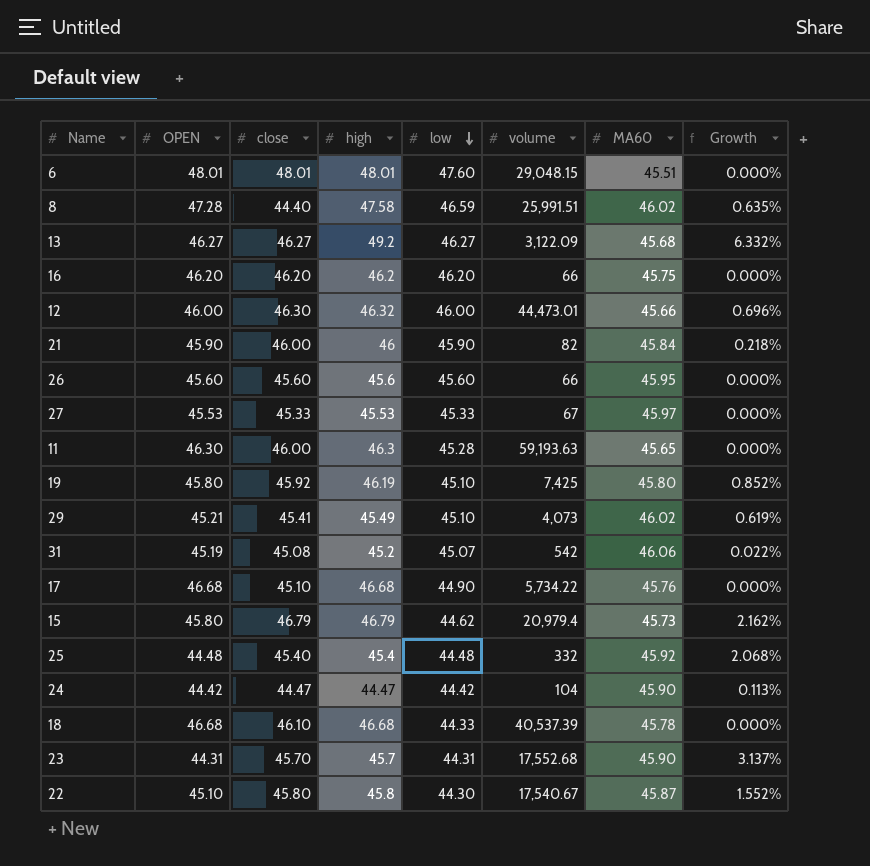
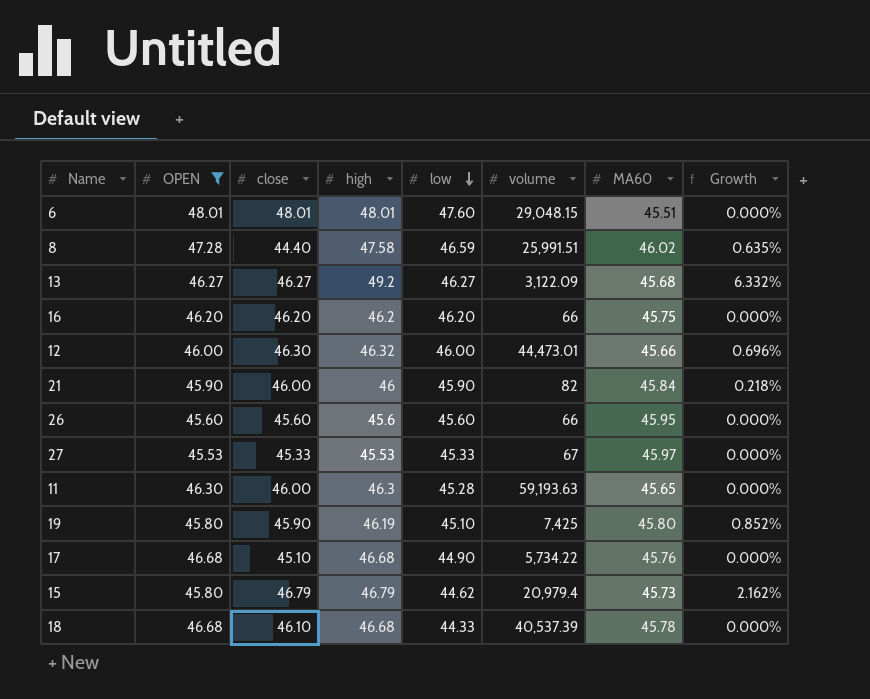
filter: none -> OPEN >= 45.53
19 | close: 45.92 -> 45.90

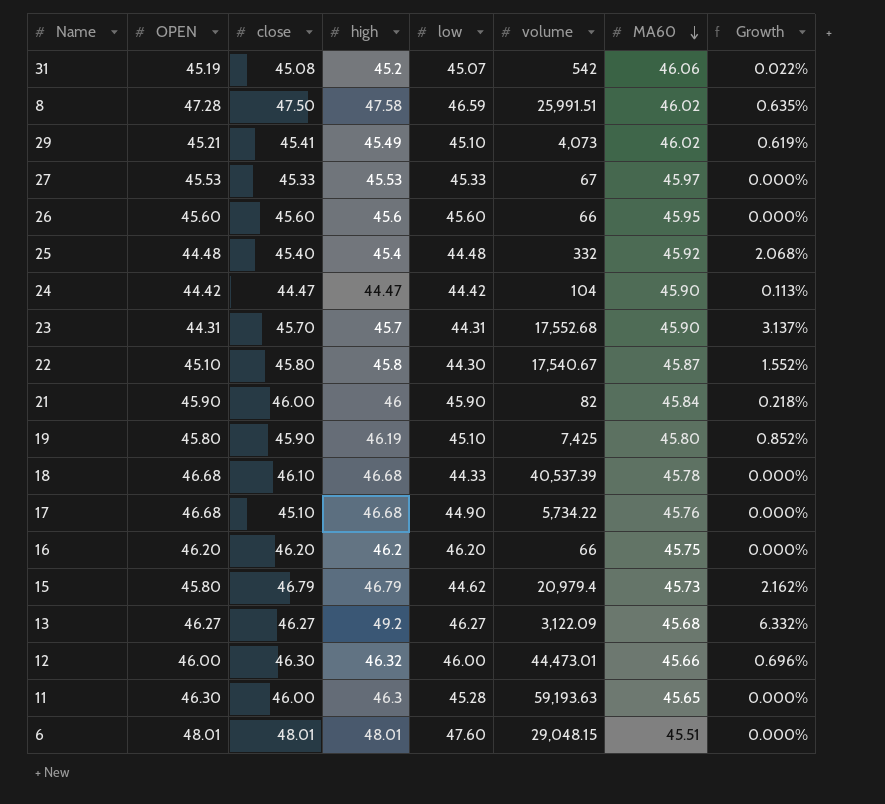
filter: OPEN >= 45.53 -> none
row order: low descending -> MA60 descending
8 | close: 44.40 -> 47.50

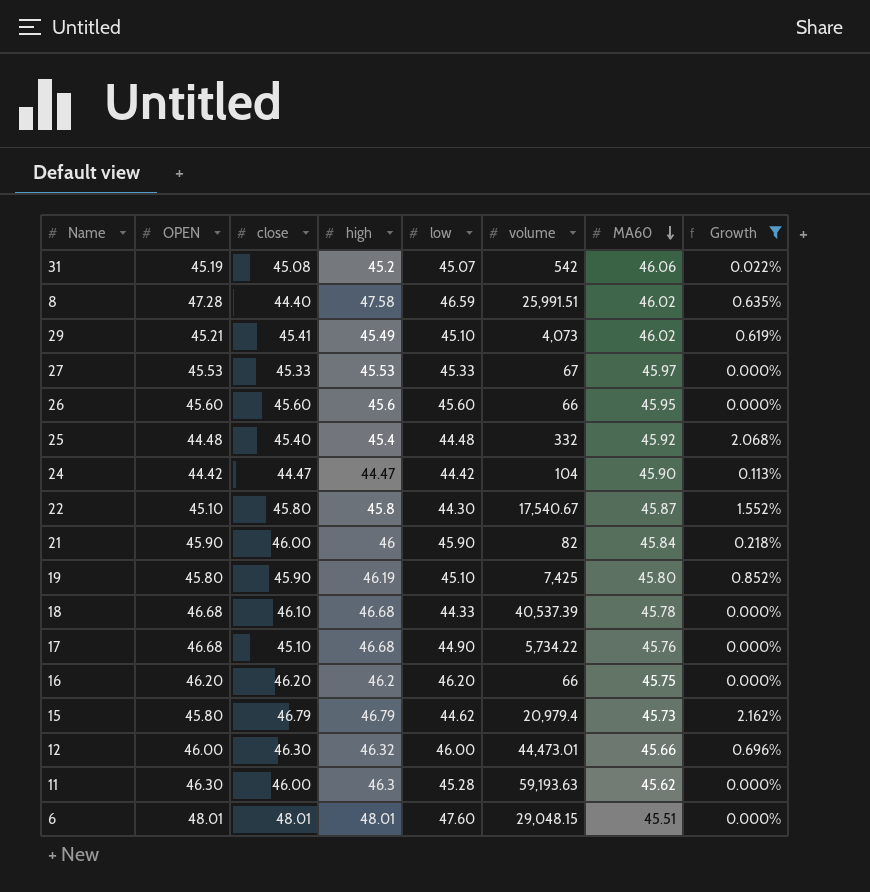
filter: none -> Growth <= 2.162%
8 | close: 47.50 -> 44.40
11 | MA60: 45.65 -> 45.62

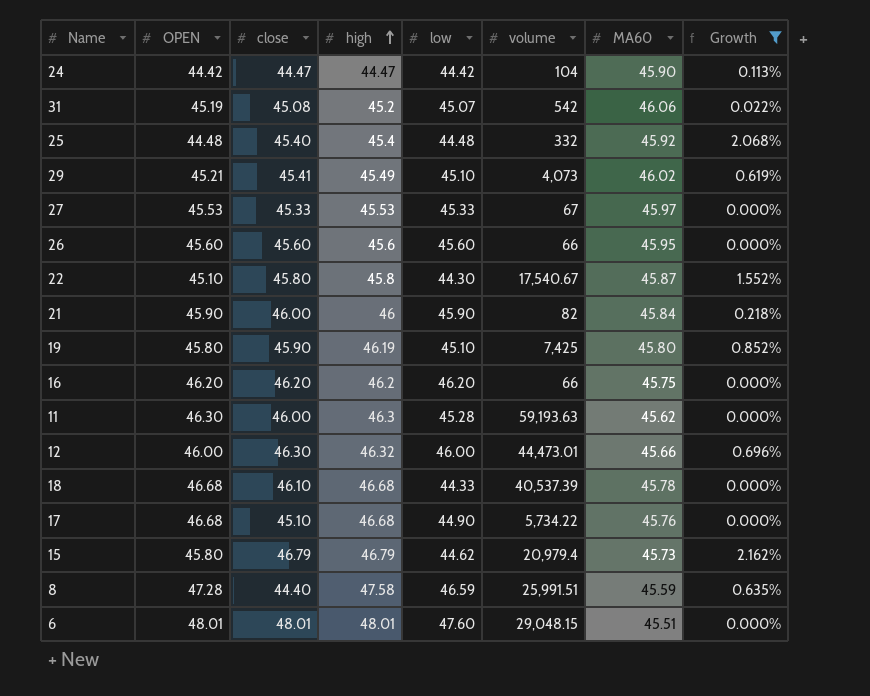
row order: MA60 descending -> high ascending
8 | MA60: 46.02 -> 45.59

